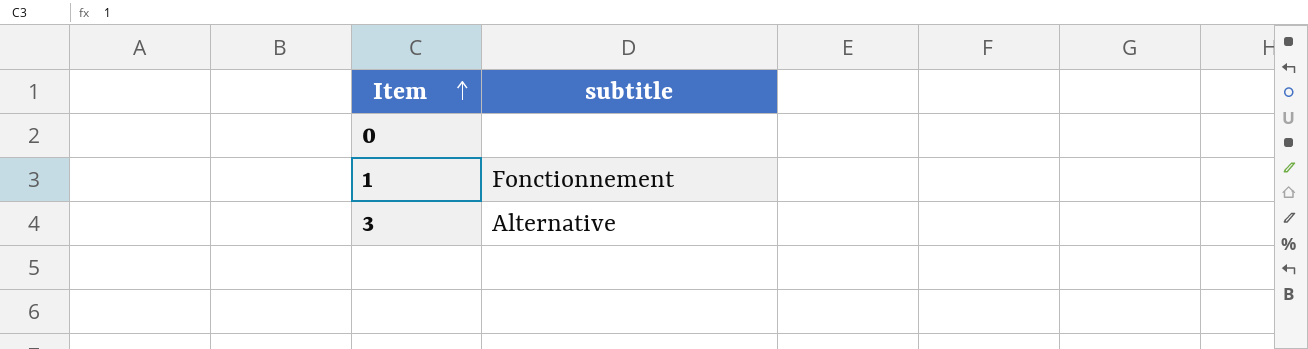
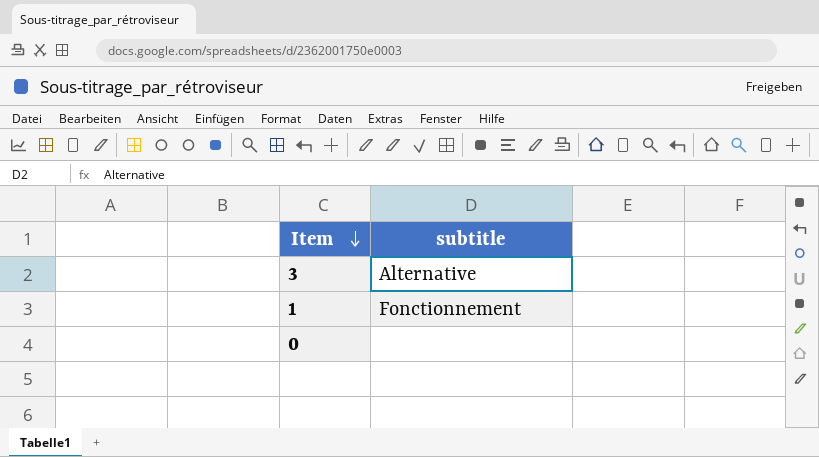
row order: Item ascending -> Item descending

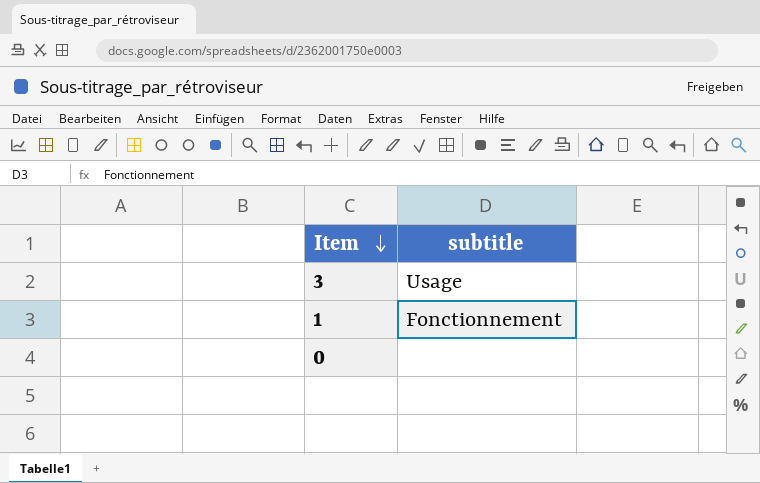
3 | subtitle: Alternative -> Usage

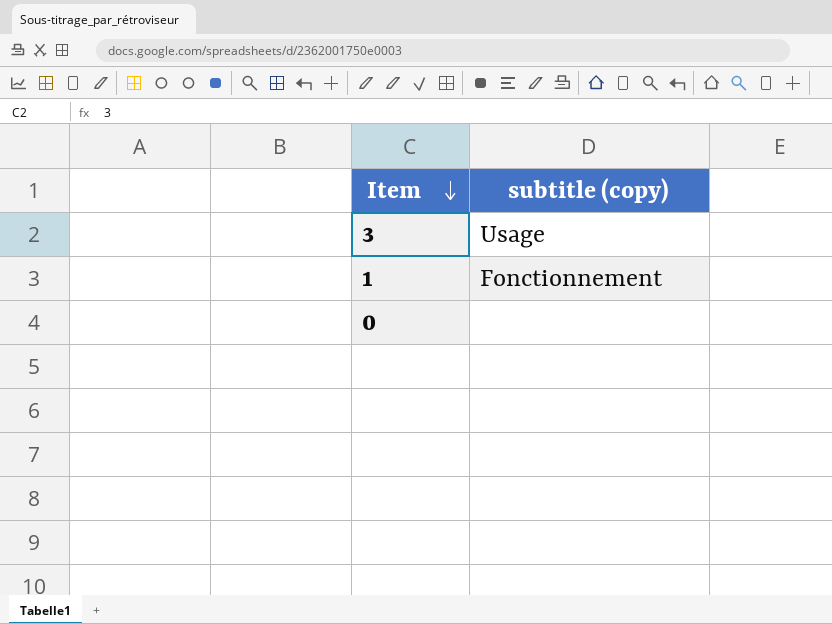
column name: subtitle -> subtitle (copy)

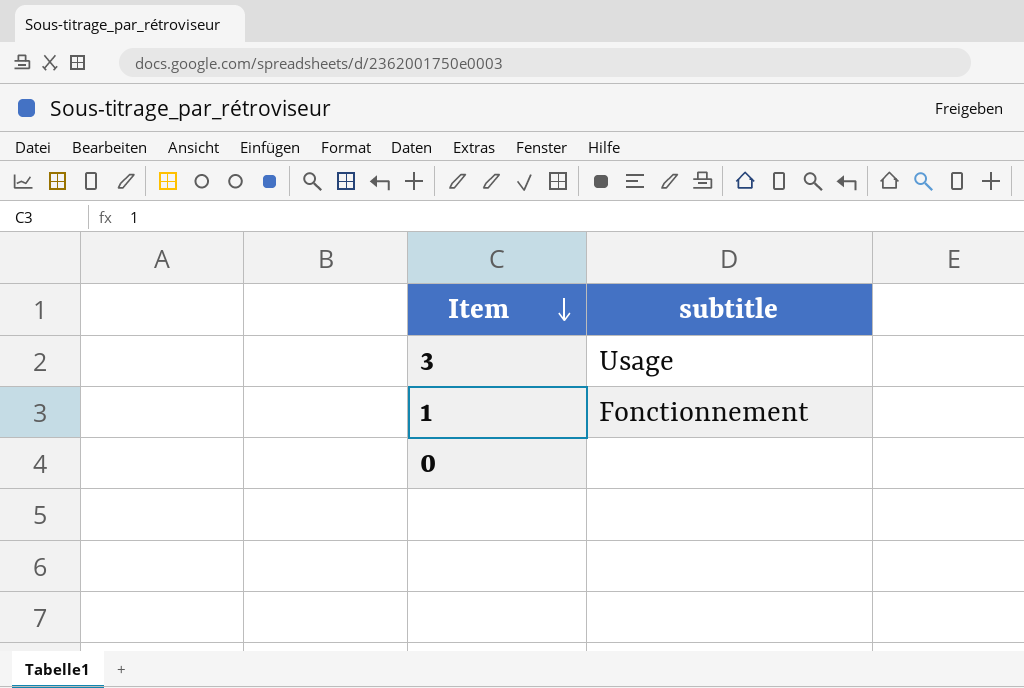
column name: subtitle (copy) -> subtitle

